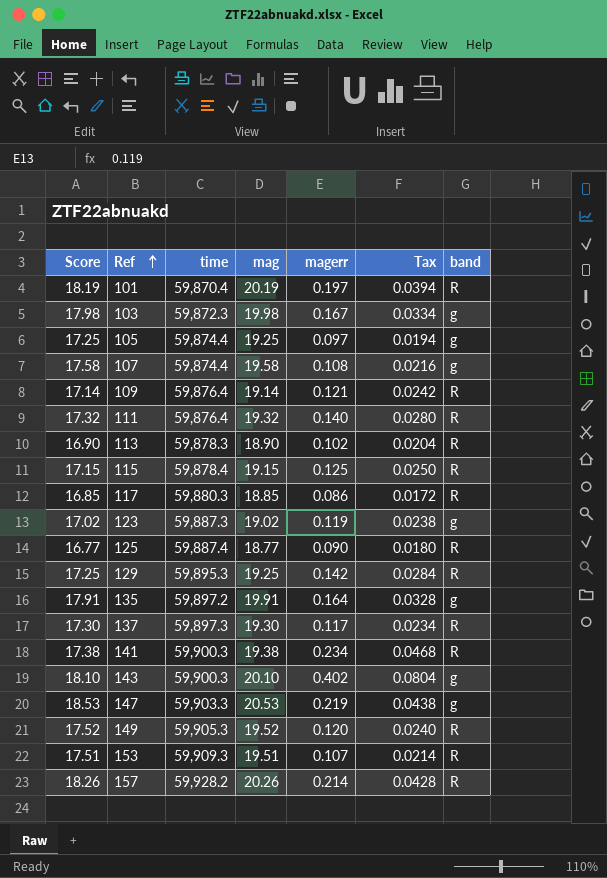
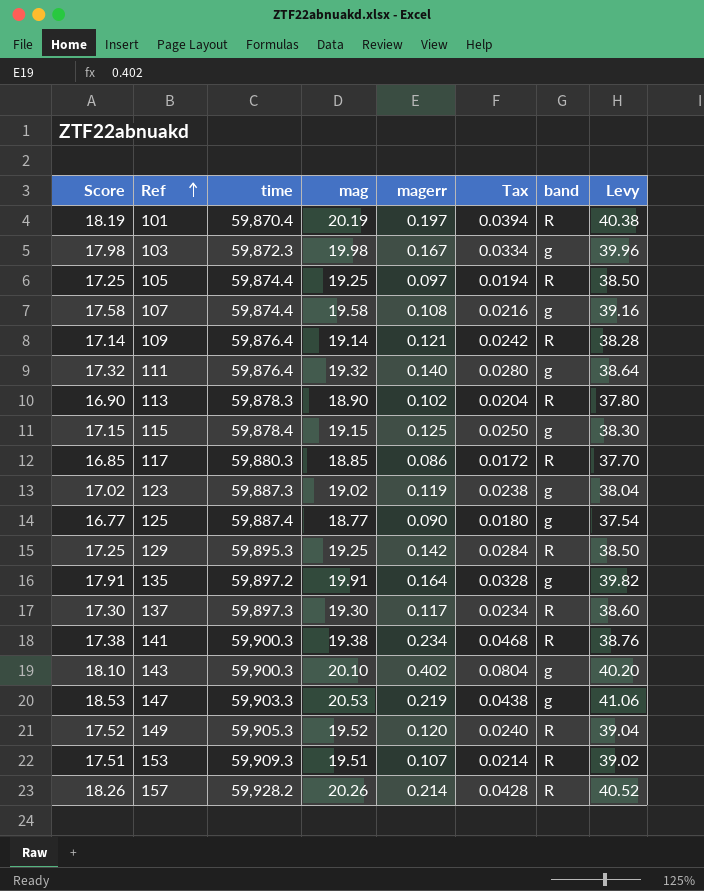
column Levy | formula: none -> [mag] * 2
105 | band: g -> R
111 | band: R -> g
115 | band: R -> g
125 | band: R -> g

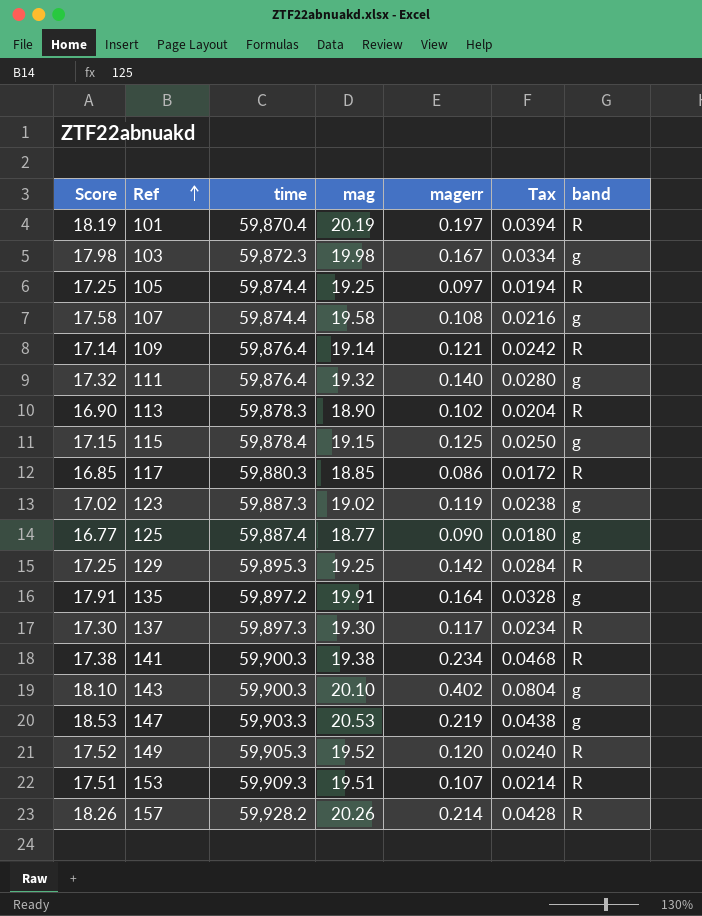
column Levy | formula: [mag] * 2 -> none

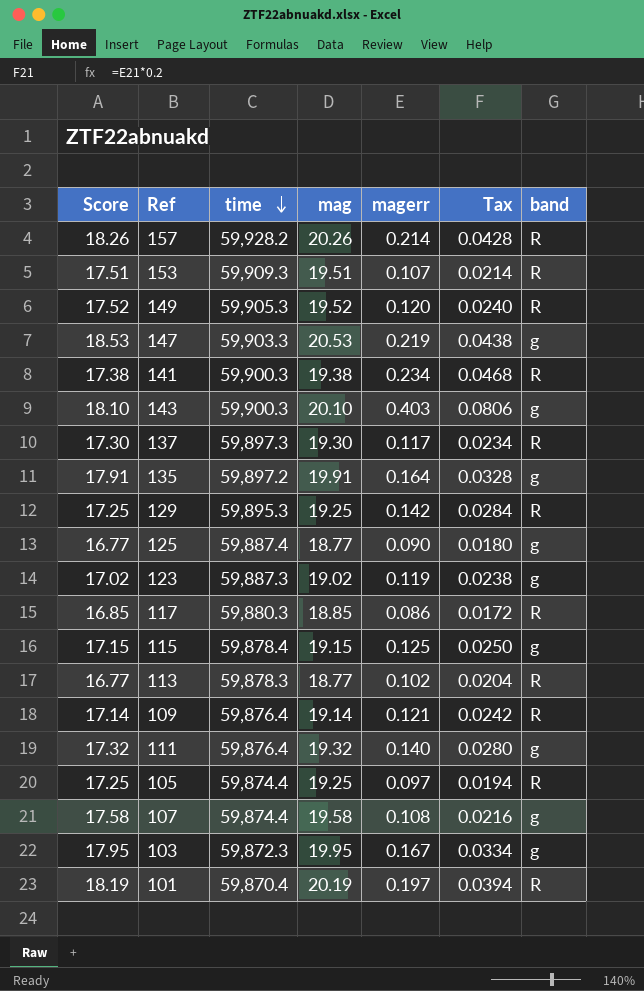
row order: Ref ascending -> time descending
143 | magerr: 0.402 -> 0.403
143 | Tax: 0.0804 -> 0.0806
113 | Score: 16.90 -> 16.77
113 | mag: 18.90 -> 18.77
103 | Score: 17.98 -> 17.95
103 | mag: 19.98 -> 19.95

